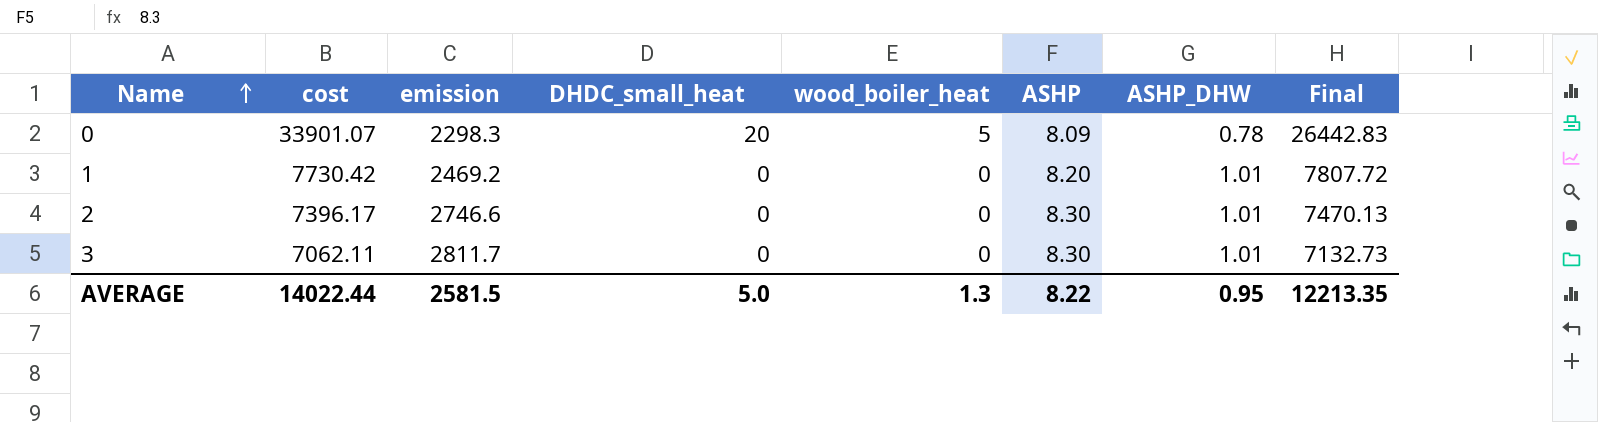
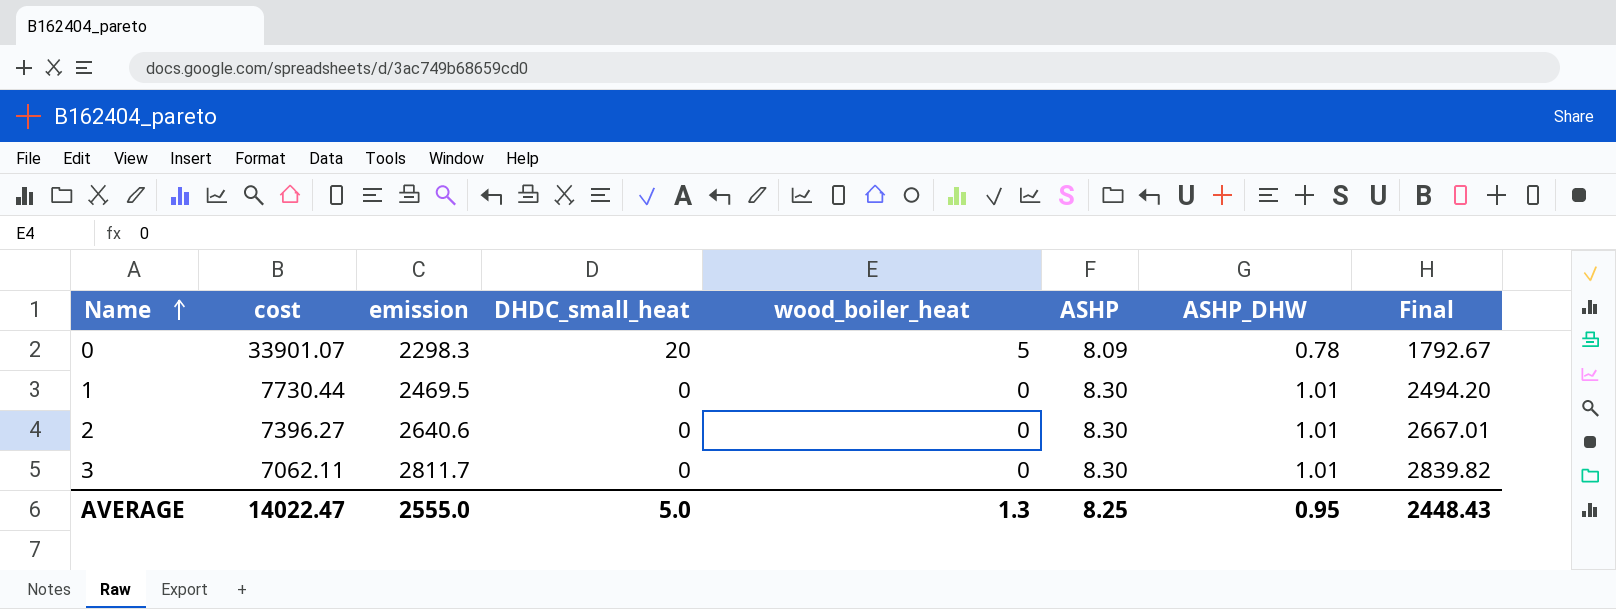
column Final | formula: [cost] * [ASHP_DHW] -> [emission] * [ASHP_DHW]
1 | cost: 7730.42 -> 7730.44
1 | emission: 2469.2 -> 2469.5
1 | ASHP: 8.20 -> 8.30
2 | cost: 7396.17 -> 7396.27
2 | emission: 2746.6 -> 2640.6
AVERAGE | cost: 14022.44 -> 14022.47
AVERAGE | emission: 2581.5 -> 2555.0
AVERAGE | ASHP: 8.22 -> 8.25
AVERAGE | Final: 12213.35 -> 2448.43

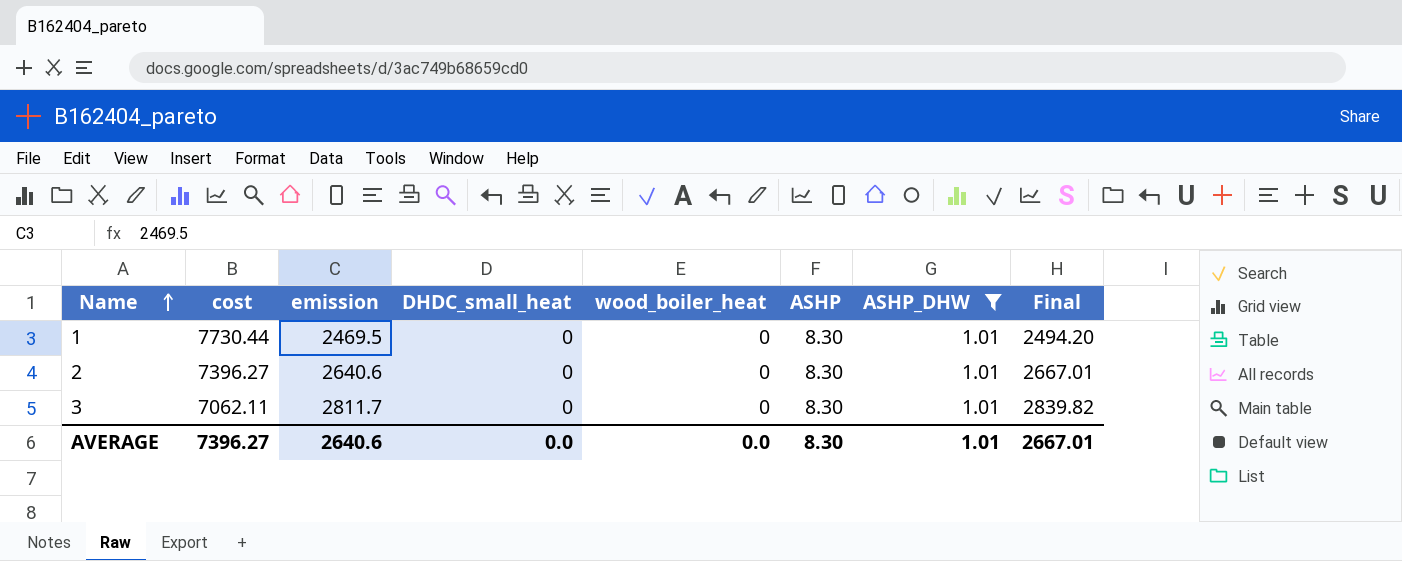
filter: none -> ASHP_DHW = 1.01
AVERAGE | cost: 14022.47 -> 7396.27
AVERAGE | emission: 2555.0 -> 2640.6
AVERAGE | DHDC_small_heat: 5.0 -> 0.0
AVERAGE | wood_boiler_heat: 1.3 -> 0.0
AVERAGE | ASHP: 8.25 -> 8.30
AVERAGE | ASHP_DHW: 0.95 -> 1.01
AVERAGE | Final: 2448.43 -> 2667.01

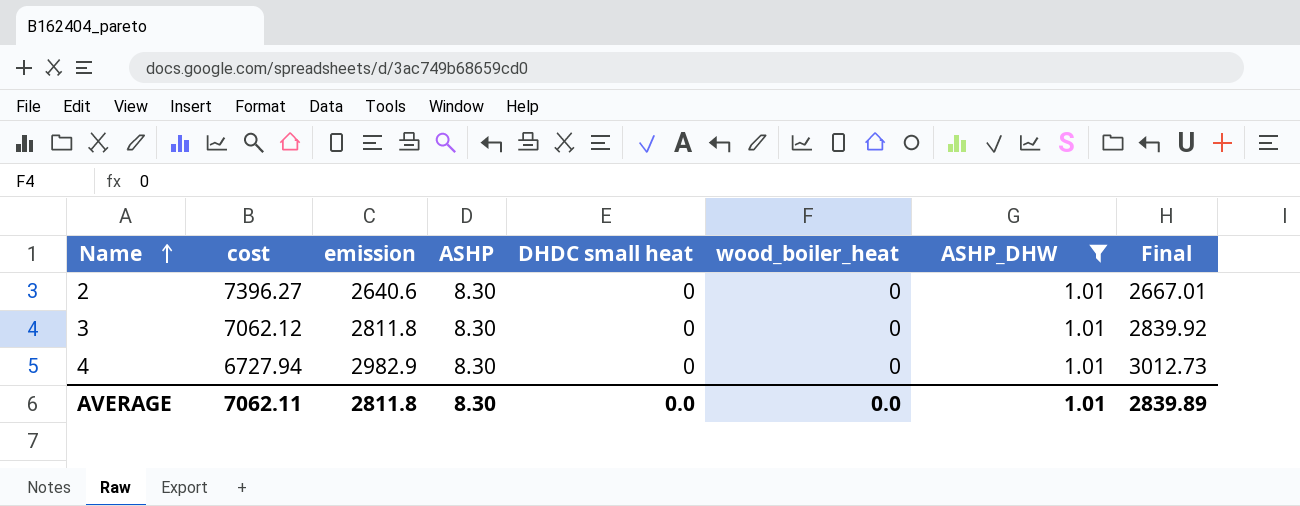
column ASHP | position: 6 -> 4
column name: DHDC_small_heat -> DHDC small heat
row 1: 7730.44 | 2469.5 | 0 | 0 | 8.30 | 1.01 | 2494.20 -> none
3 | cost: 7062.11 -> 7062.12
3 | emission: 2811.7 -> 2811.8
3 | Final: 2839.82 -> 2839.92
row 4: none -> 6727.94 | 2982.9 | 8.30 | 0 | 0 | 1.01 | 3012.73
AVERAGE | cost: 7396.27 -> 7062.11
AVERAGE | emission: 2640.6 -> 2811.8
AVERAGE | Final: 2667.01 -> 2839.89

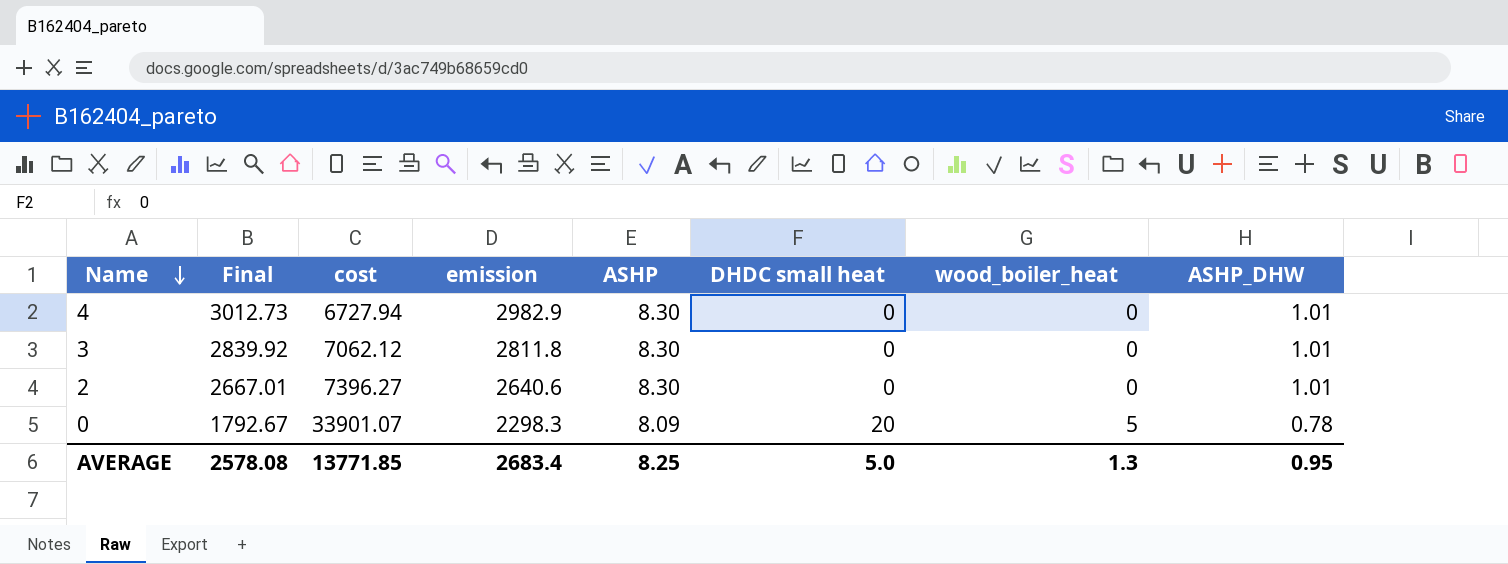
filter: ASHP_DHW = 1.01 -> none
row order: Name ascending -> Name descending
column Final | position: 8 -> 2
AVERAGE | Final: 2839.89 -> 2578.08
AVERAGE | cost: 7062.11 -> 13771.85
AVERAGE | emission: 2811.8 -> 2683.4
AVERAGE | ASHP: 8.30 -> 8.25
AVERAGE | DHDC small heat: 0.0 -> 5.0
AVERAGE | wood_boiler_heat: 0.0 -> 1.3
AVERAGE | ASHP_DHW: 1.01 -> 0.95

